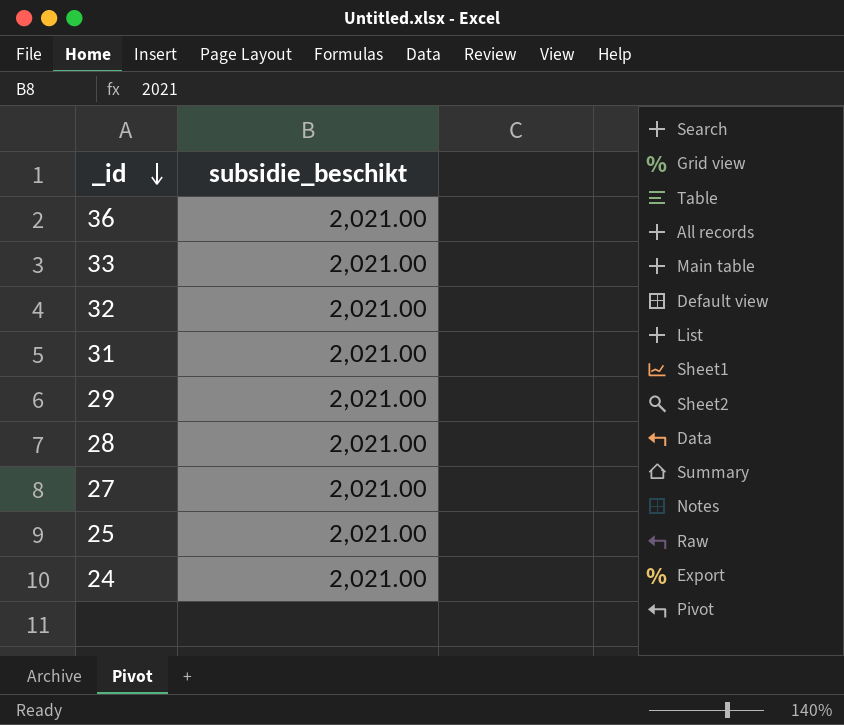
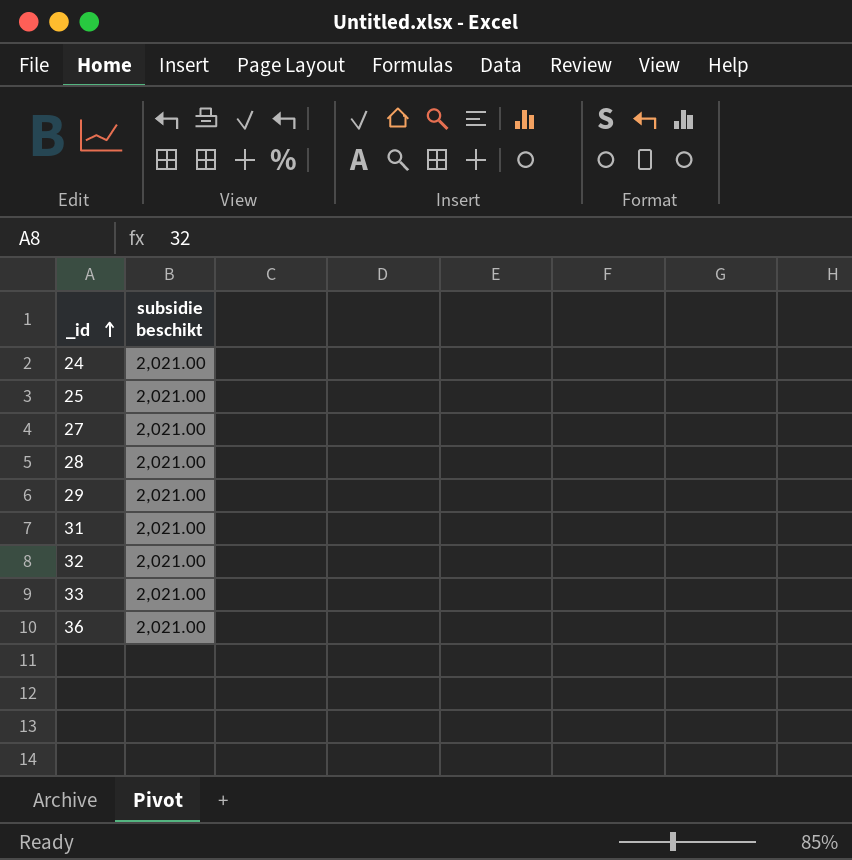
row order: _id descending -> _id ascending
column name: subsidie_beschikt -> subsidie beschikt

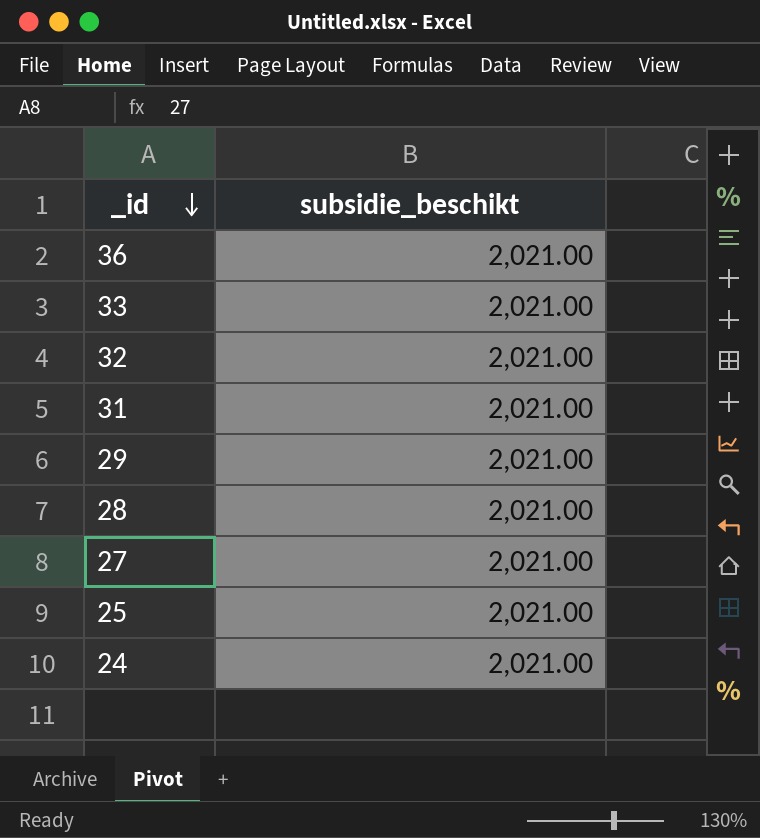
row order: _id ascending -> _id descending
column name: subsidie beschikt -> subsidie_beschikt

